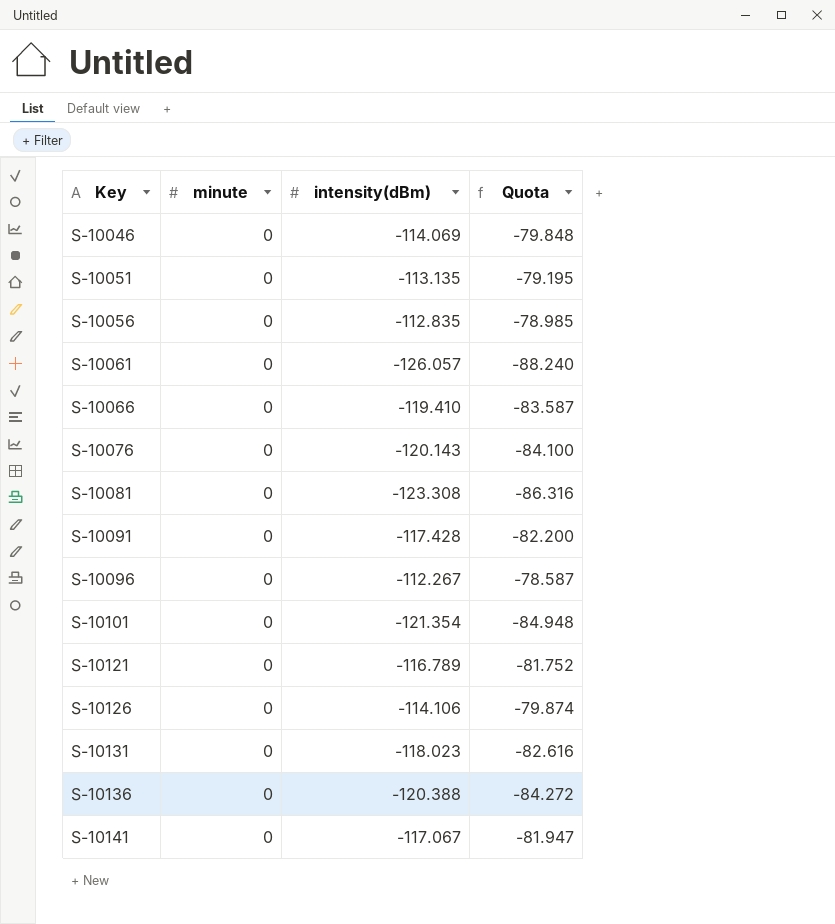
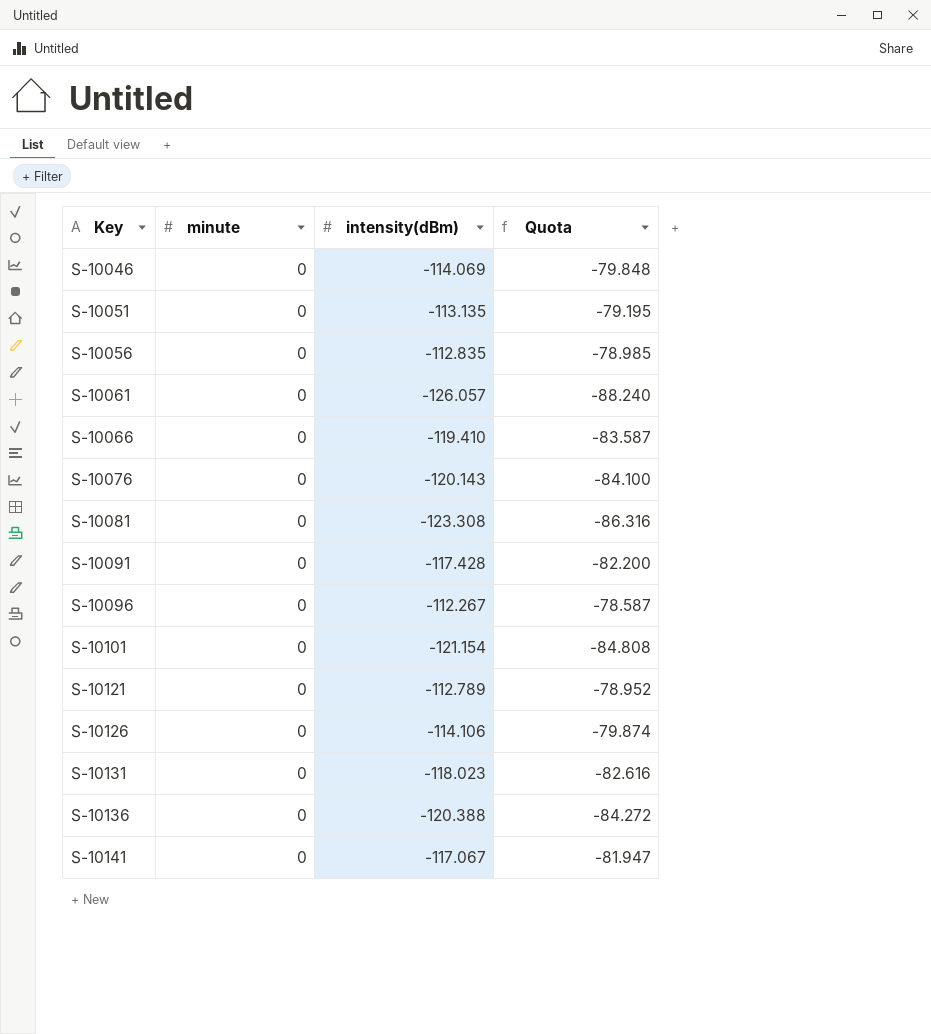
S-10101 | intensity(dBm): -121.354 -> -121.154
S-10101 | Quota: -84.948 -> -84.808
S-10121 | intensity(dBm): -116.789 -> -112.789
S-10121 | Quota: -81.752 -> -78.952

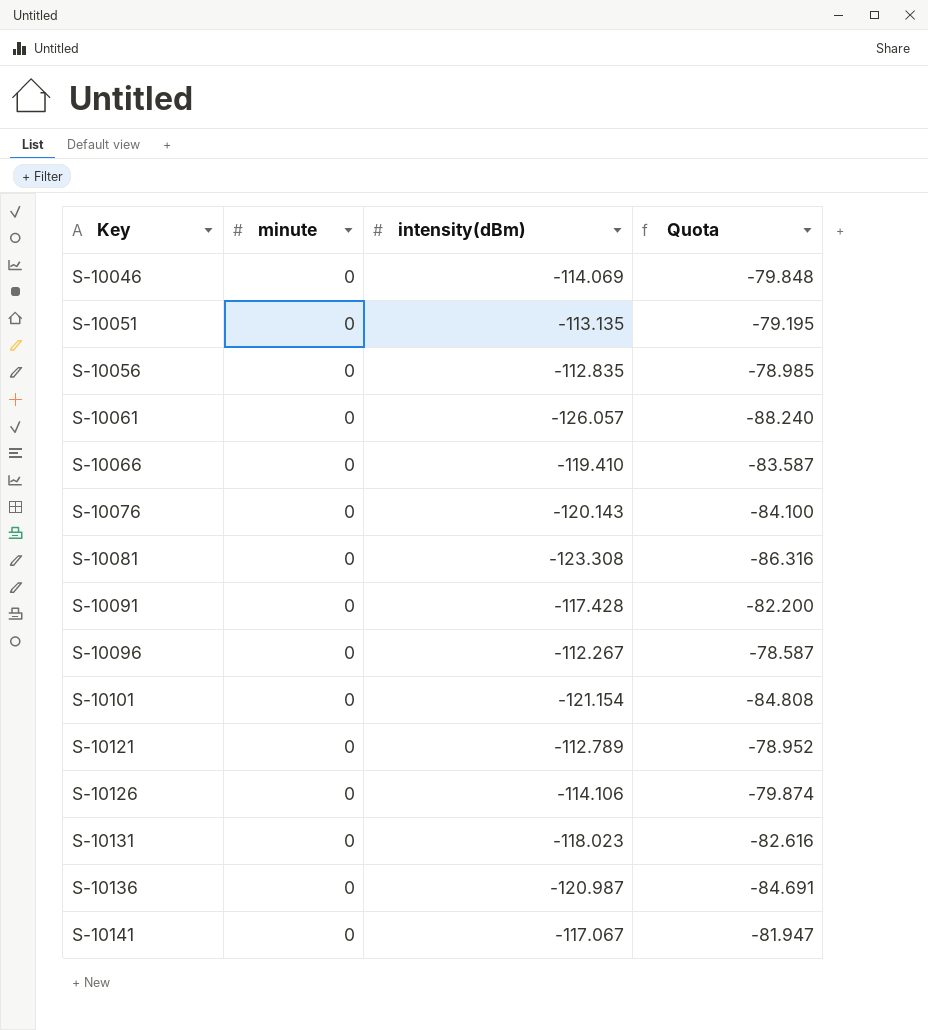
S-10136 | intensity(dBm): -120.388 -> -120.987
S-10136 | Quota: -84.272 -> -84.691

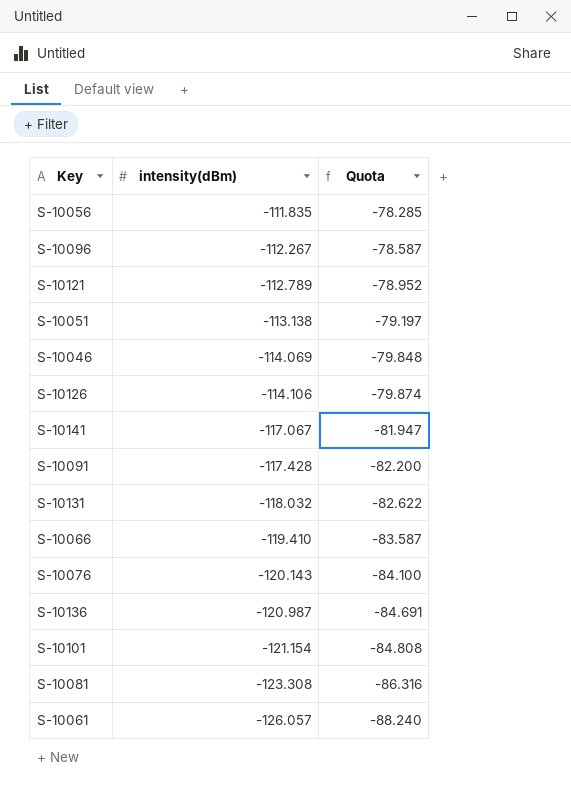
row order: Key ascending -> intensity(dBm) descending
column minute | position: 2 -> none
S-10056 | intensity(dBm): -112.835 -> -111.835
S-10056 | Quota: -78.985 -> -78.285
S-10051 | intensity(dBm): -113.135 -> -113.138
S-10051 | Quota: -79.195 -> -79.197
S-10131 | intensity(dBm): -118.023 -> -118.032
S-10131 | Quota: -82.616 -> -82.622

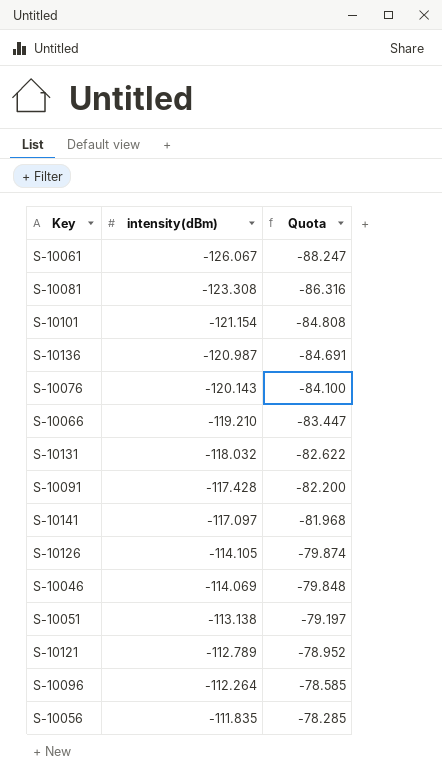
row order: intensity(dBm) descending -> intensity(dBm) ascending
S-10061 | intensity(dBm): -126.057 -> -126.067
S-10061 | Quota: -88.240 -> -88.247
S-10066 | intensity(dBm): -119.410 -> -119.210
S-10066 | Quota: -83.587 -> -83.447
S-10141 | intensity(dBm): -117.067 -> -117.097
S-10141 | Quota: -81.947 -> -81.968
S-10126 | intensity(dBm): -114.106 -> -114.105
S-10096 | intensity(dBm): -112.267 -> -112.264
S-10096 | Quota: -78.587 -> -78.585

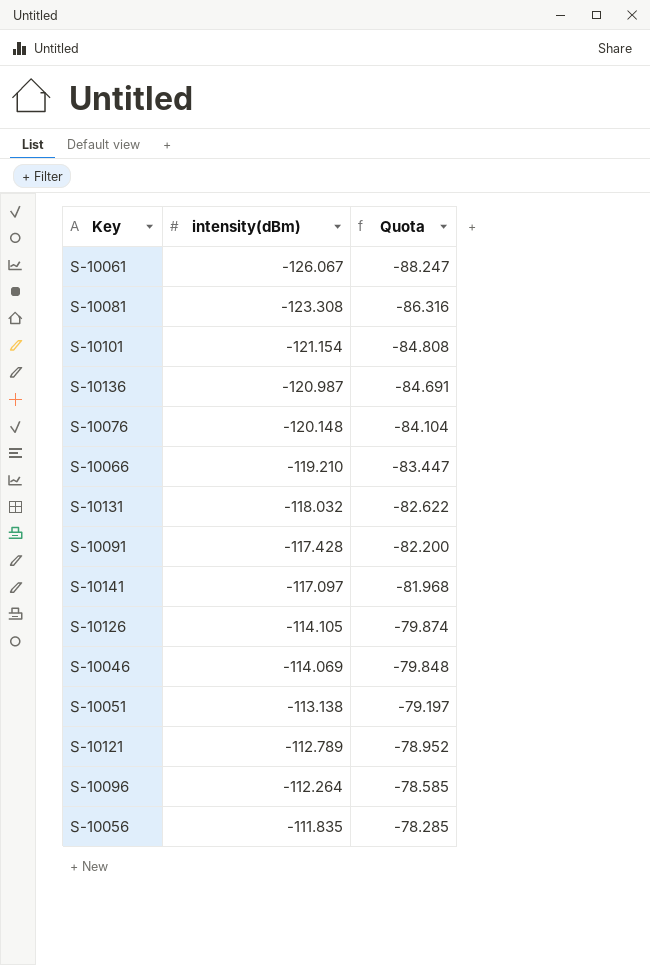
S-10076 | intensity(dBm): -120.143 -> -120.148
S-10076 | Quota: -84.100 -> -84.104

